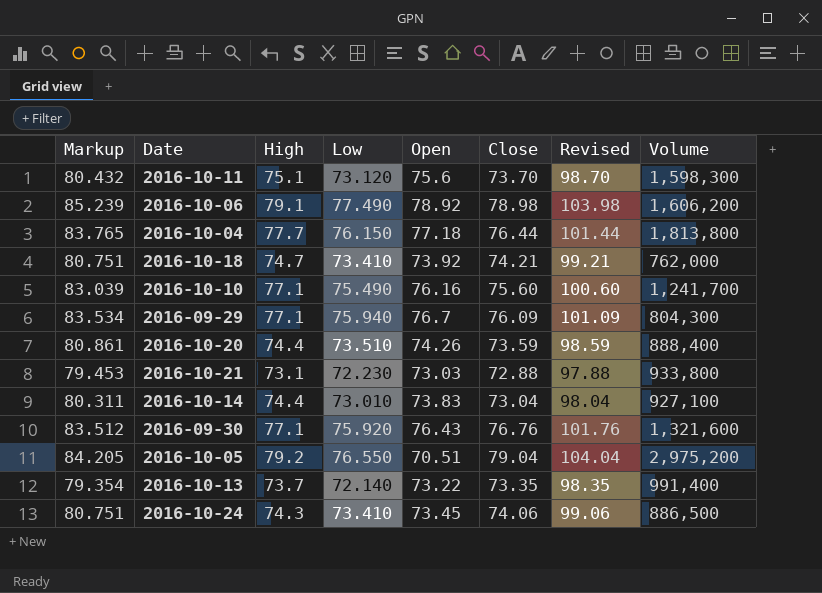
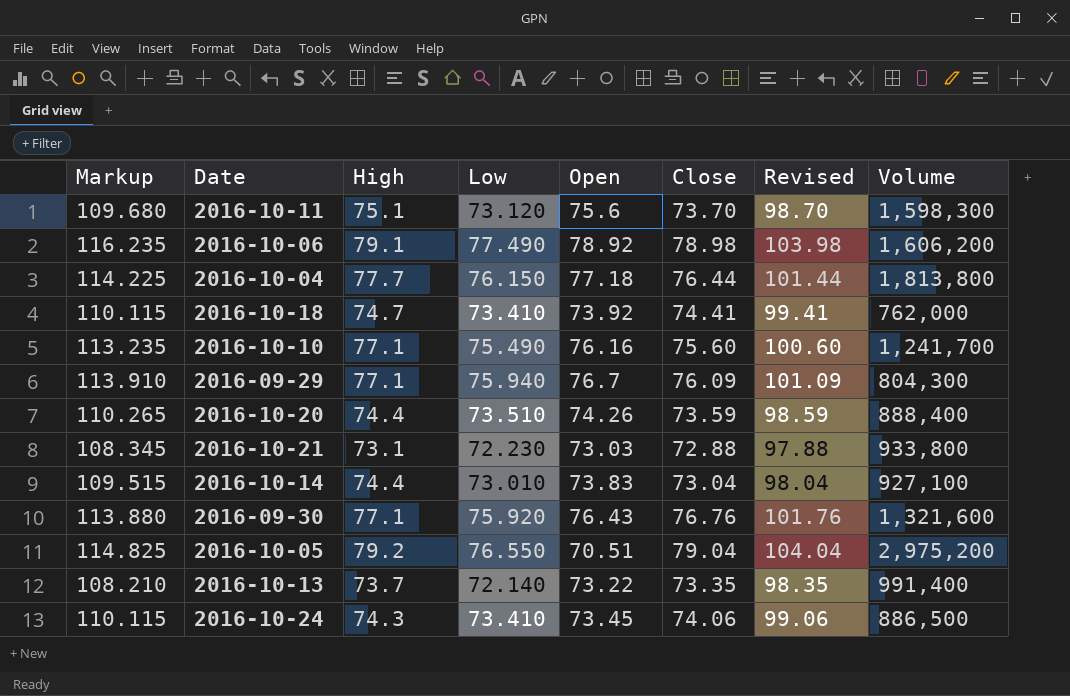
column Markup | formula: [Low] * 1.1 -> [Low] * 1.5
2016-10-18 | Close: 74.21 -> 74.41
2016-10-18 | Revised: 99.21 -> 99.41

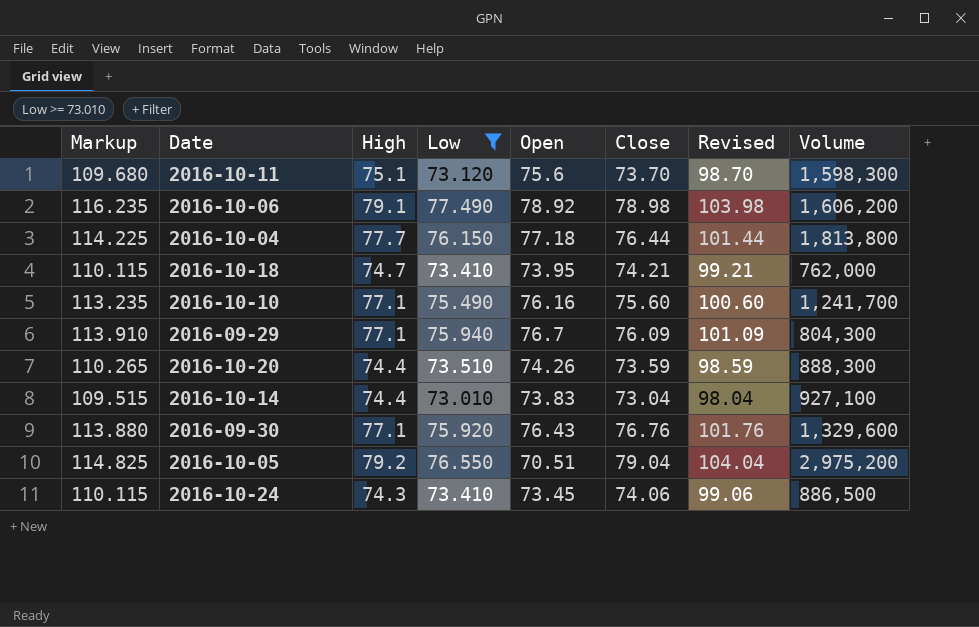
filter: none -> Low >= 73.010
2016-10-18 | Open: 73.92 -> 73.95
2016-10-18 | Close: 74.41 -> 74.21
2016-10-18 | Revised: 99.41 -> 99.21
2016-10-20 | Volume: 888,400 -> 888,300
2016-09-30 | Volume: 1,321,600 -> 1,329,600

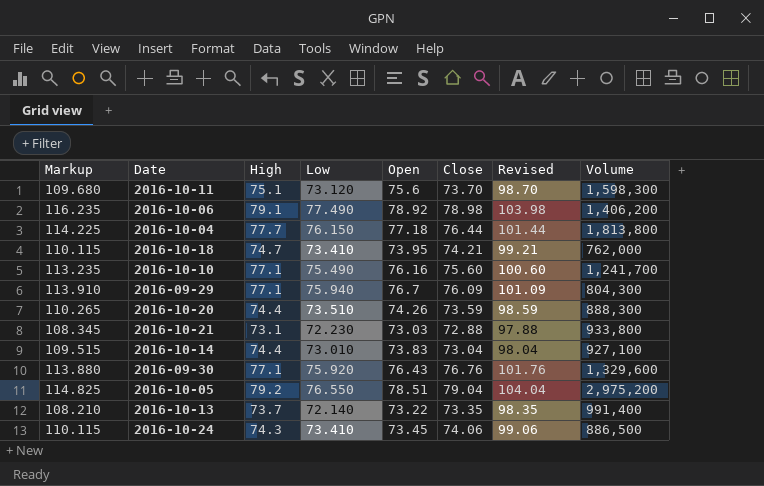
filter: Low >= 73.010 -> none
2016-10-06 | Volume: 1,606,200 -> 1,406,200
2016-10-05 | Open: 70.51 -> 78.51

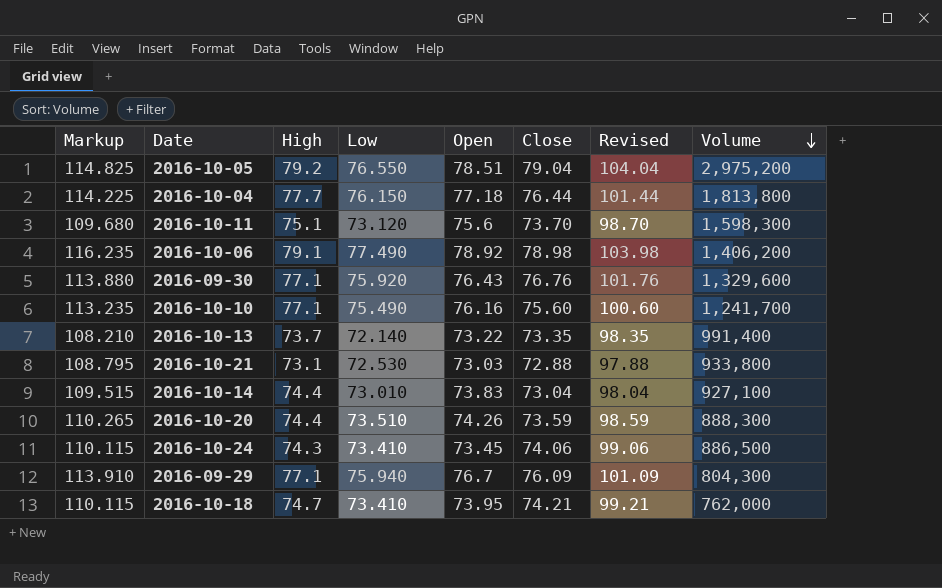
row order: none -> Volume descending
2016-10-21 | Markup: 108.345 -> 108.795
2016-10-21 | Low: 72.230 -> 72.530

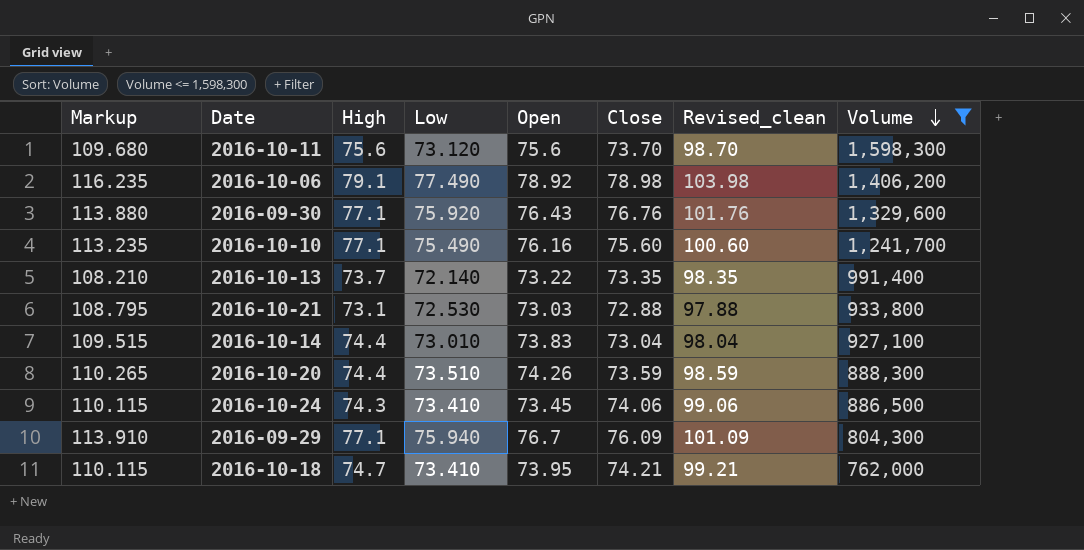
filter: none -> Volume <= 1,598,300
column name: Revised -> Revised_clean
2016-10-11 | High: 75.1 -> 75.6

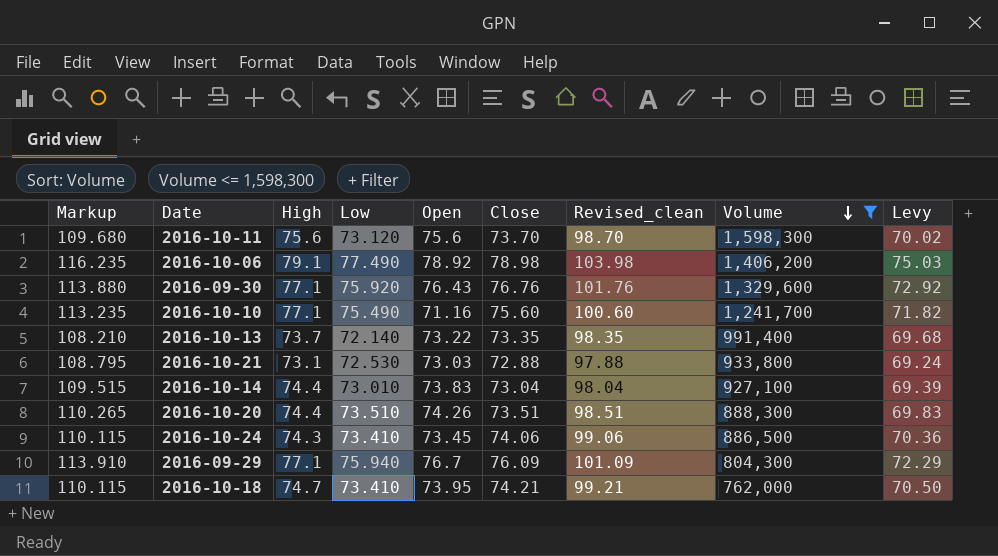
column Levy | formula: none -> [Close] * 0.95
2016-10-10 | Open: 76.16 -> 71.16
2016-10-20 | Close: 73.59 -> 73.51
2016-10-20 | Revised_clean: 98.59 -> 98.51

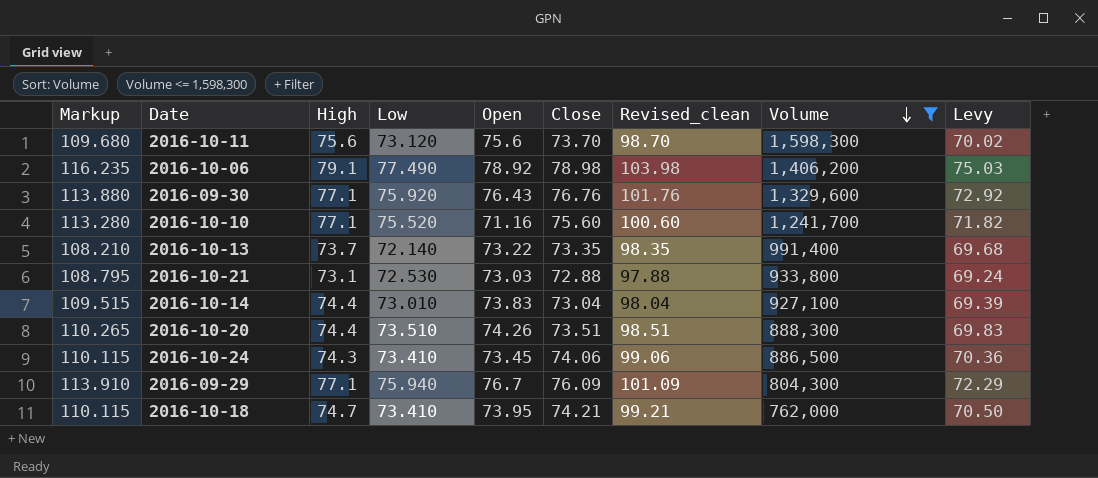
2016-10-10 | Markup: 113.235 -> 113.280
2016-10-10 | Low: 75.490 -> 75.520

